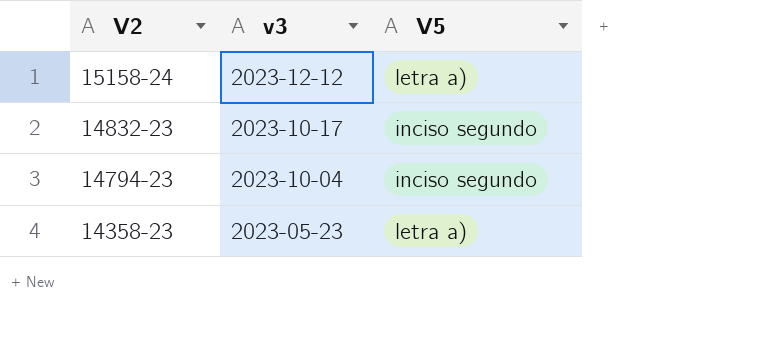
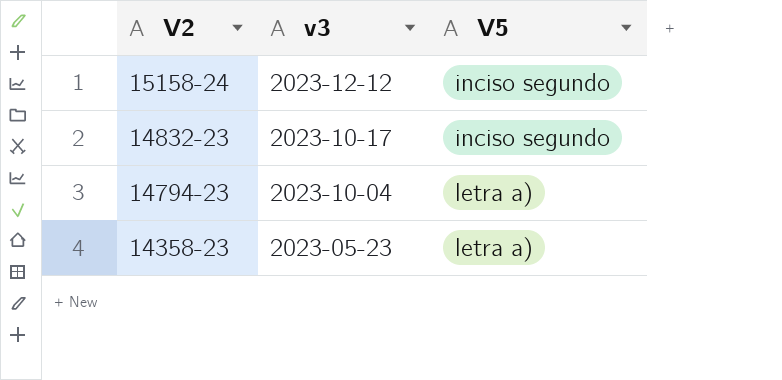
15158-24 | V5: letra a) -> inciso segundo
14794-23 | V5: inciso segundo -> letra a)

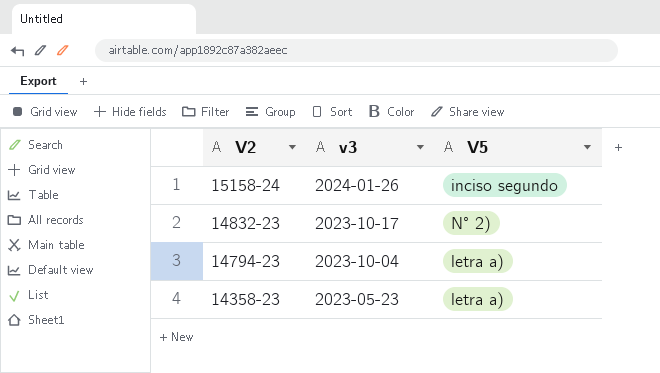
15158-24 | v3: 2023-12-12 -> 2024-01-26
14832-23 | V5: inciso segundo -> N° 2)

